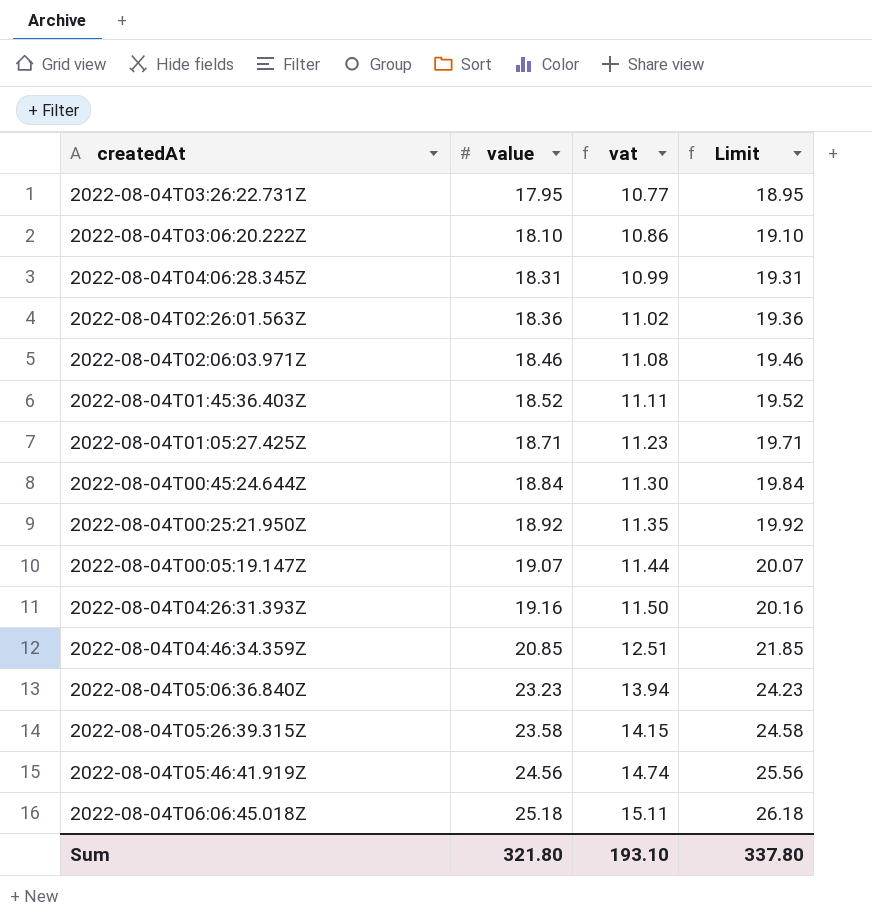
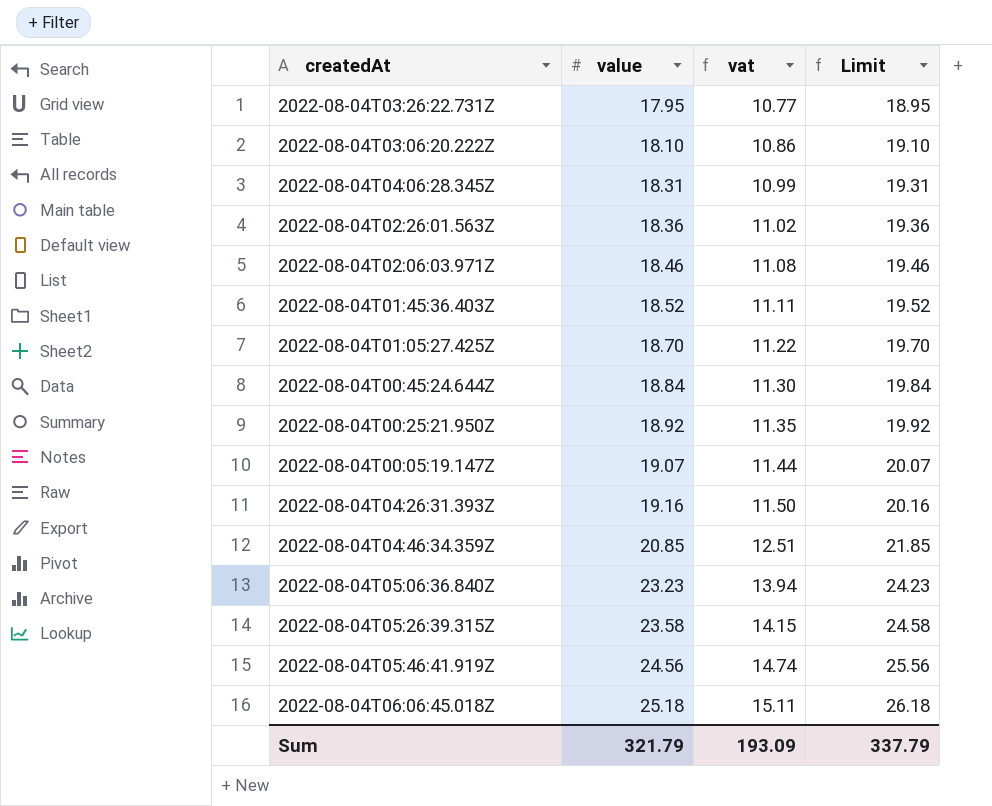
2022-08-04T01:05:27.425Z | value: 18.71 -> 18.70
2022-08-04T01:05:27.425Z | vat: 11.23 -> 11.22
2022-08-04T01:05:27.425Z | Limit: 19.71 -> 19.70
Sum | value: 321.80 -> 321.79
Sum | vat: 193.10 -> 193.09
Sum | Limit: 337.80 -> 337.79

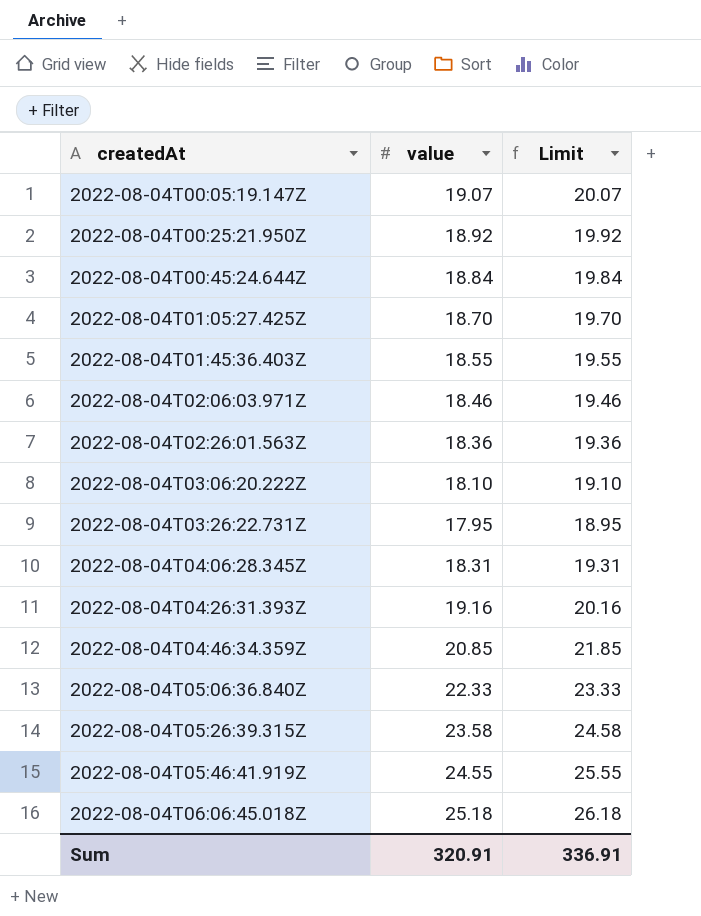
row order: value ascending -> createdAt ascending
column vat | formula: [value] * 0.6 -> none
2022-08-04T01:45:36.403Z | value: 18.52 -> 18.55
2022-08-04T01:45:36.403Z | Limit: 19.52 -> 19.55
2022-08-04T05:06:36.840Z | value: 23.23 -> 22.33
2022-08-04T05:06:36.840Z | Limit: 24.23 -> 23.33
2022-08-04T05:46:41.919Z | value: 24.56 -> 24.55
2022-08-04T05:46:41.919Z | Limit: 25.56 -> 25.55
Sum | value: 321.79 -> 320.91
Sum | Limit: 337.79 -> 336.91

